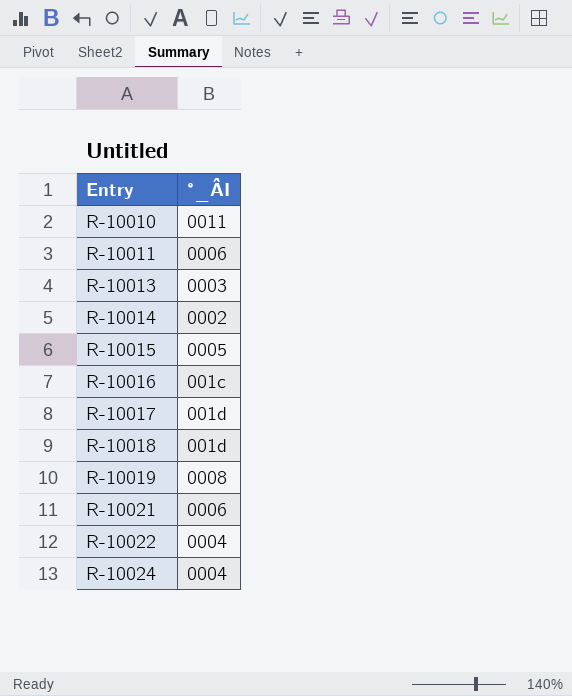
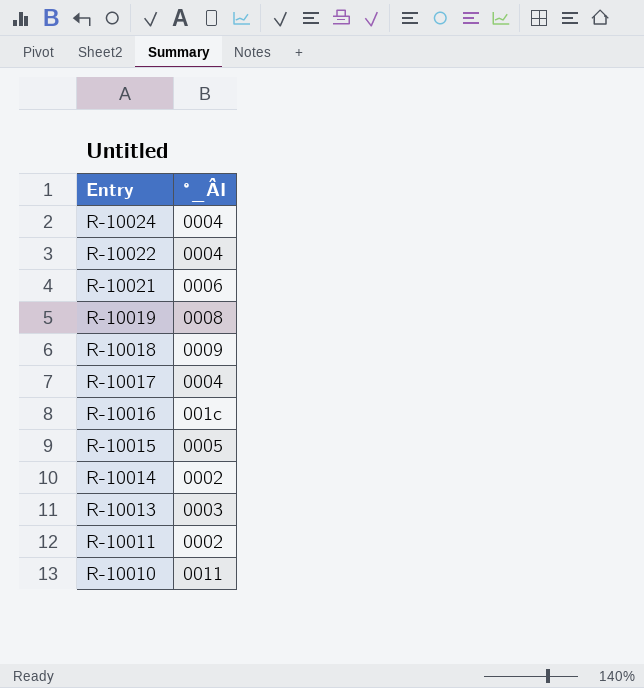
row order: Entry ascending -> Entry descending
R-10018 | °_ÂI: 001d -> 0009
R-10017 | °_ÂI: 001d -> 0004
R-10011 | °_ÂI: 0006 -> 0002

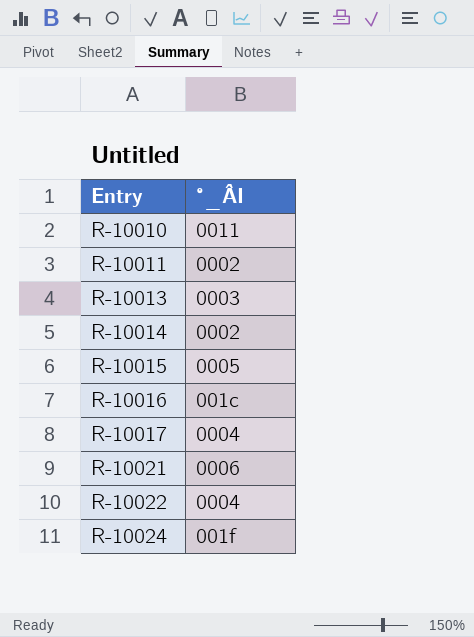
row order: Entry descending -> Entry ascending
row R-10019: 0008 -> none
row R-10018: 0009 -> none
R-10024 | °_ÂI: 0004 -> 001f

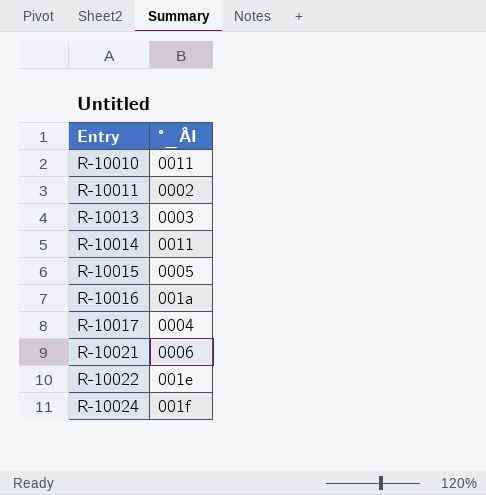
R-10014 | °_ÂI: 0002 -> 0011
R-10016 | °_ÂI: 001c -> 001a
R-10022 | °_ÂI: 0004 -> 001e

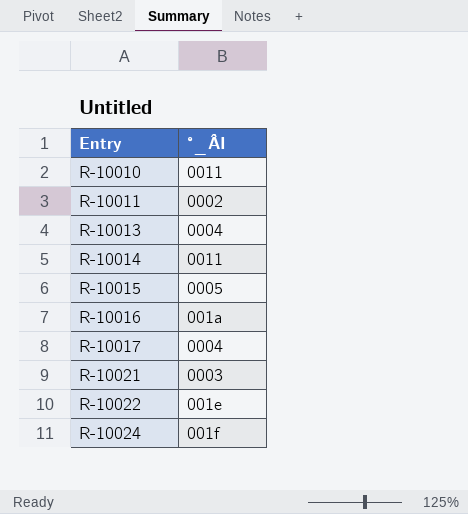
R-10013 | °_ÂI: 0003 -> 0004
R-10021 | °_ÂI: 0006 -> 0003

